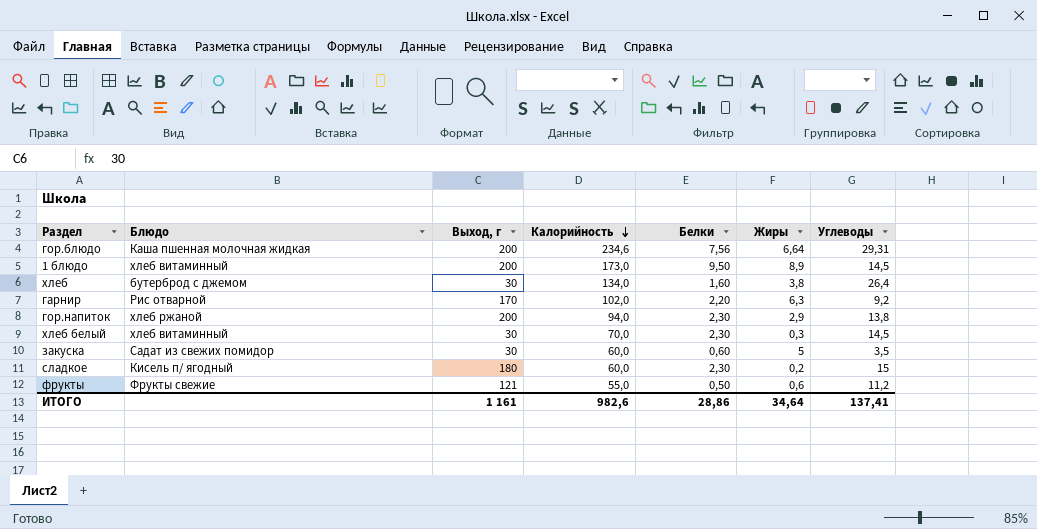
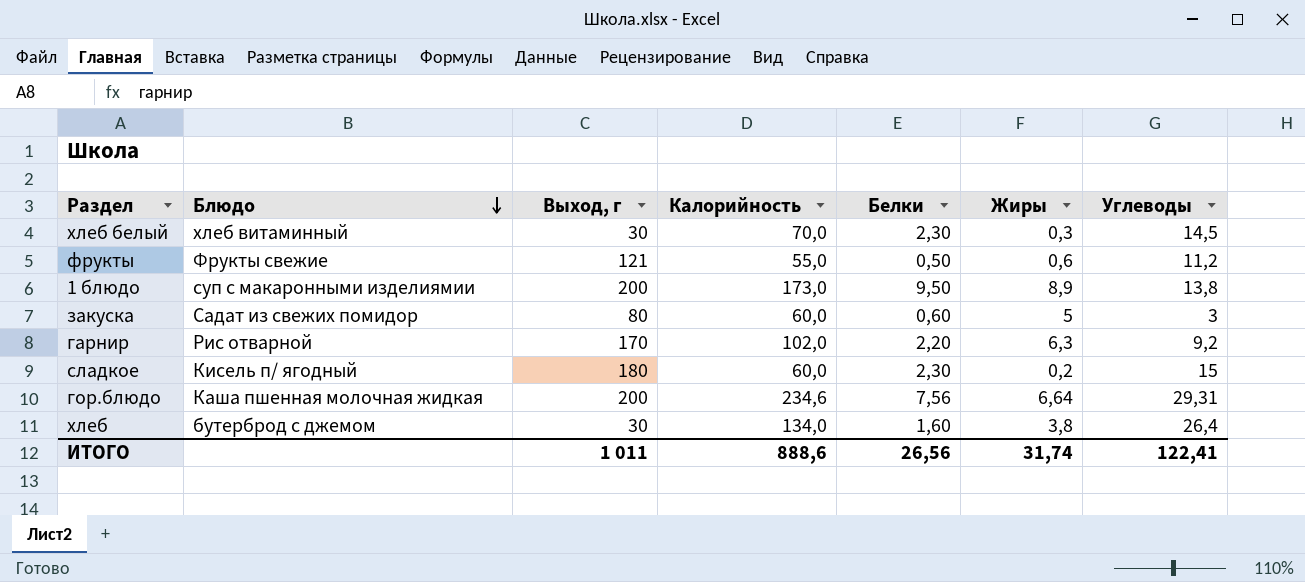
row order: Калорийность descending -> Блюдо descending
row гор.напиток: хлеб ржаной | 200 | 94,0 | 2,30 | 2,9 | 13,8 -> none
1 блюдо | Блюдо: хлеб витаминный -> суп с макаронными изделиямии
1 блюдо | Углеводы: 14,5 -> 13,8
закуска | Выход, г: 30 -> 80
закуска | Углеводы: 3,5 -> 3
ИТОГО | Выход, г: 1 161 -> 1 011
ИТОГО | Калорийность: 982,6 -> 888,6
ИТОГО | Белки: 28,86 -> 26,56
ИТОГО | Жиры: 34,64 -> 31,74
ИТОГО | Углеводы: 137,41 -> 122,41

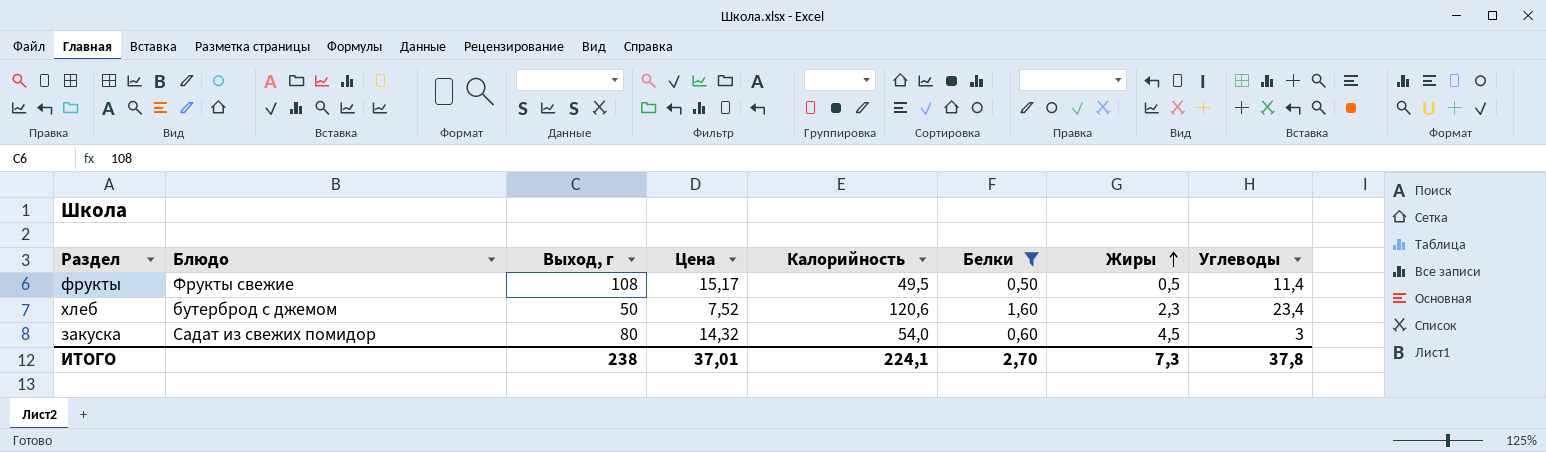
filter: none -> Белки <= 1,60
row order: Блюдо descending -> Жиры ascending
column Цена | position: none -> 4
фрукты | Выход, г: 121 -> 108
фрукты | Калорийность: 55,0 -> 49,5
фрукты | Жиры: 0,6 -> 0,5
фрукты | Углеводы: 11,2 -> 11,4
хлеб | Выход, г: 30 -> 50
хлеб | Калорийность: 134,0 -> 120,6
хлеб | Жиры: 3,8 -> 2,3
хлеб | Углеводы: 26,4 -> 23,4
закуска | Калорийность: 60,0 -> 54,0
закуска | Жиры: 5 -> 4,5
ИТОГО | Выход, г: 1 011 -> 238
ИТОГО | Калорийность: 888,6 -> 224,1
ИТОГО | Белки: 26,56 -> 2,70
ИТОГО | Жиры: 31,74 -> 7,3
ИТОГО | Углеводы: 122,41 -> 37,8

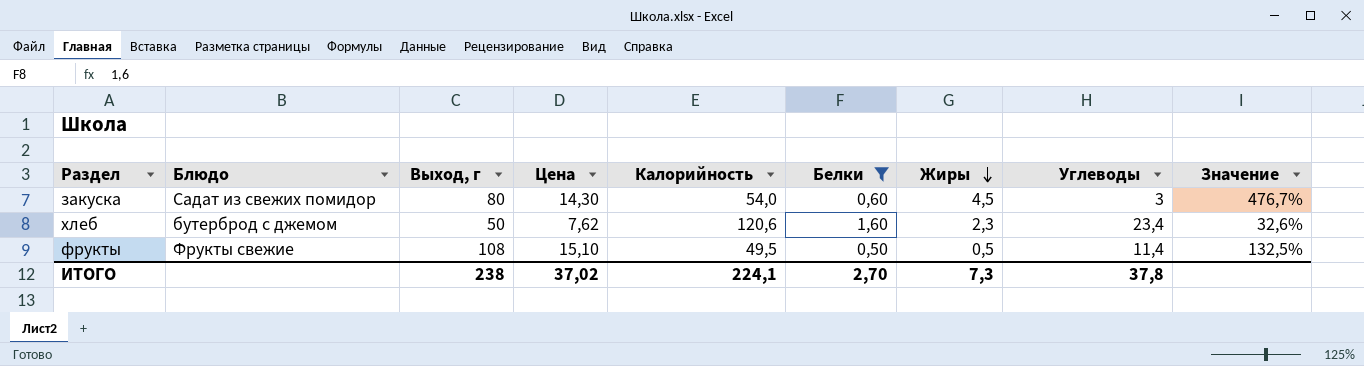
row order: Жиры ascending -> Жиры descending
column Значение | formula: none -> [Цена] / [Углеводы]
закуска | Цена: 14,32 -> 14,30
хлеб | Цена: 7,52 -> 7,62
фрукты | Цена: 15,17 -> 15,10
ИТОГО | Цена: 37,01 -> 37,02

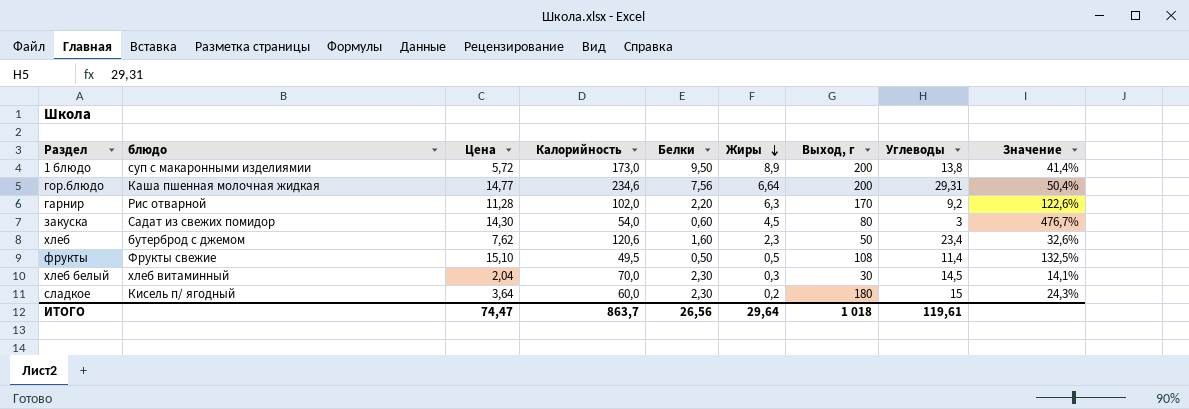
filter: Белки <= 1,60 -> none
column name: Блюдо -> блюдо
column Выход, г | position: 3 -> 7
ИТОГО | Цена: 37,02 -> 74,47
ИТОГО | Калорийность: 224,1 -> 863,7
ИТОГО | Белки: 2,70 -> 26,56
ИТОГО | Жиры: 7,3 -> 29,64
ИТОГО | Выход, г: 238 -> 1 018
ИТОГО | Углеводы: 37,8 -> 119,61

